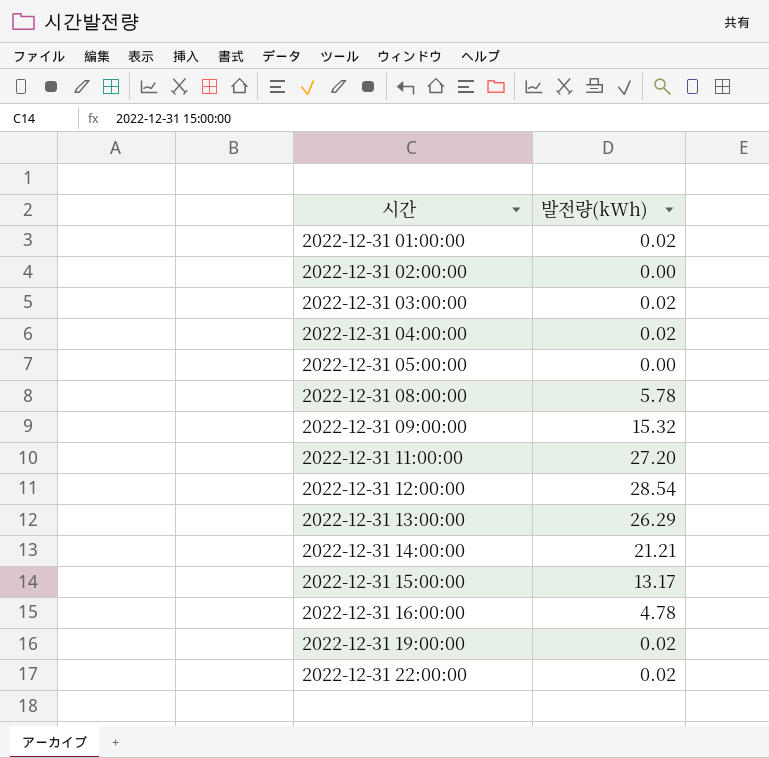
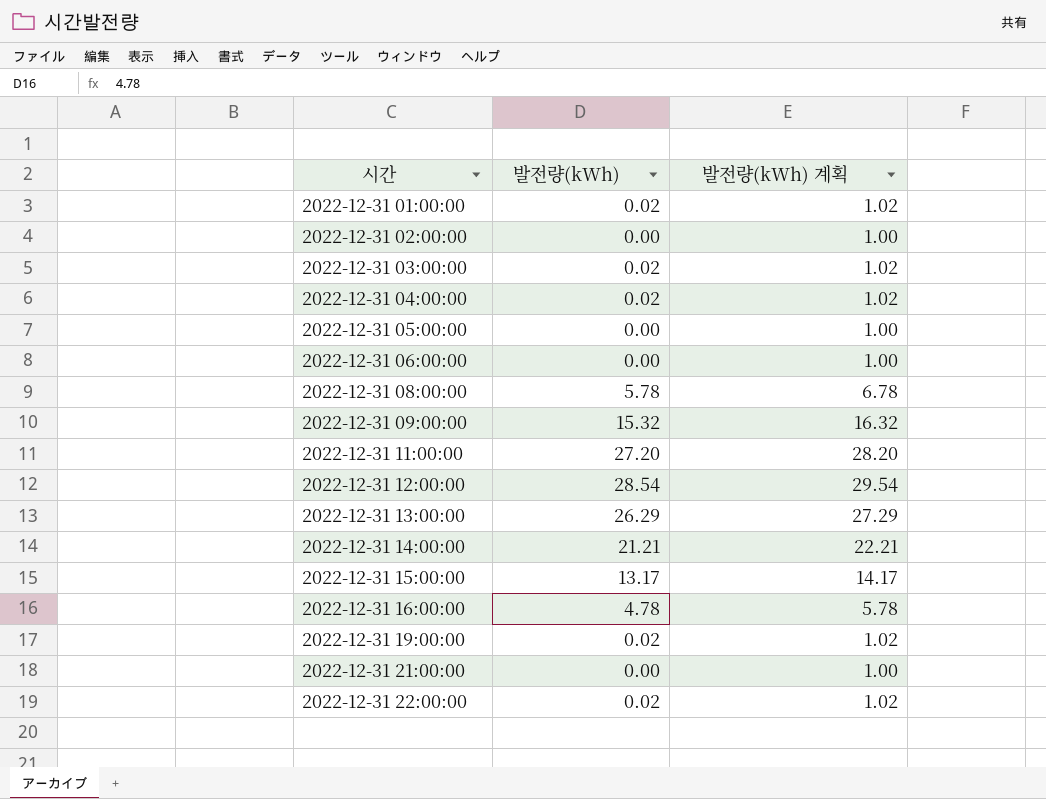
column 발전량(kWh) 계획 | formula: none -> [발전량(kWh)] + 1
row 2022-12-31 06:00:00: none -> 0.00 | 1.00
row 2022-12-31 21:00:00: none -> 0.00 | 1.00

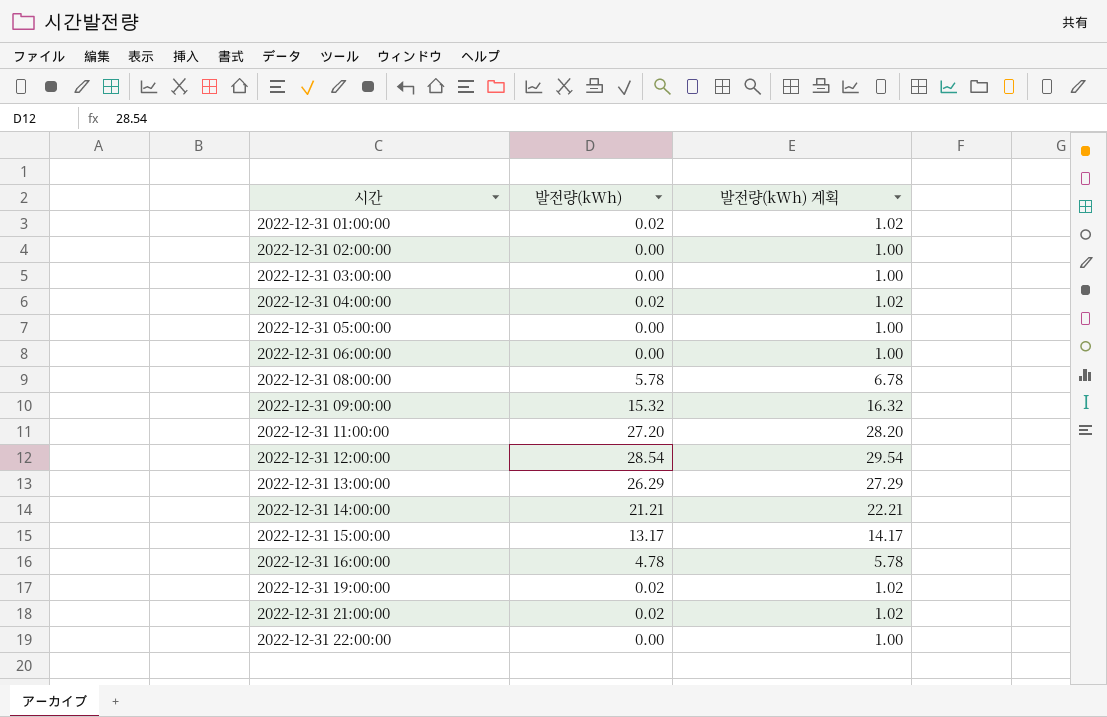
2022-12-31 03:00:00 | 발전량(kWh): 0.02 -> 0.00
2022-12-31 03:00:00 | 발전량(kWh) 계획: 1.02 -> 1.00
2022-12-31 21:00:00 | 발전량(kWh): 0.00 -> 0.02
2022-12-31 21:00:00 | 발전량(kWh) 계획: 1.00 -> 1.02
2022-12-31 22:00:00 | 발전량(kWh): 0.02 -> 0.00
2022-12-31 22:00:00 | 발전량(kWh) 계획: 1.02 -> 1.00

